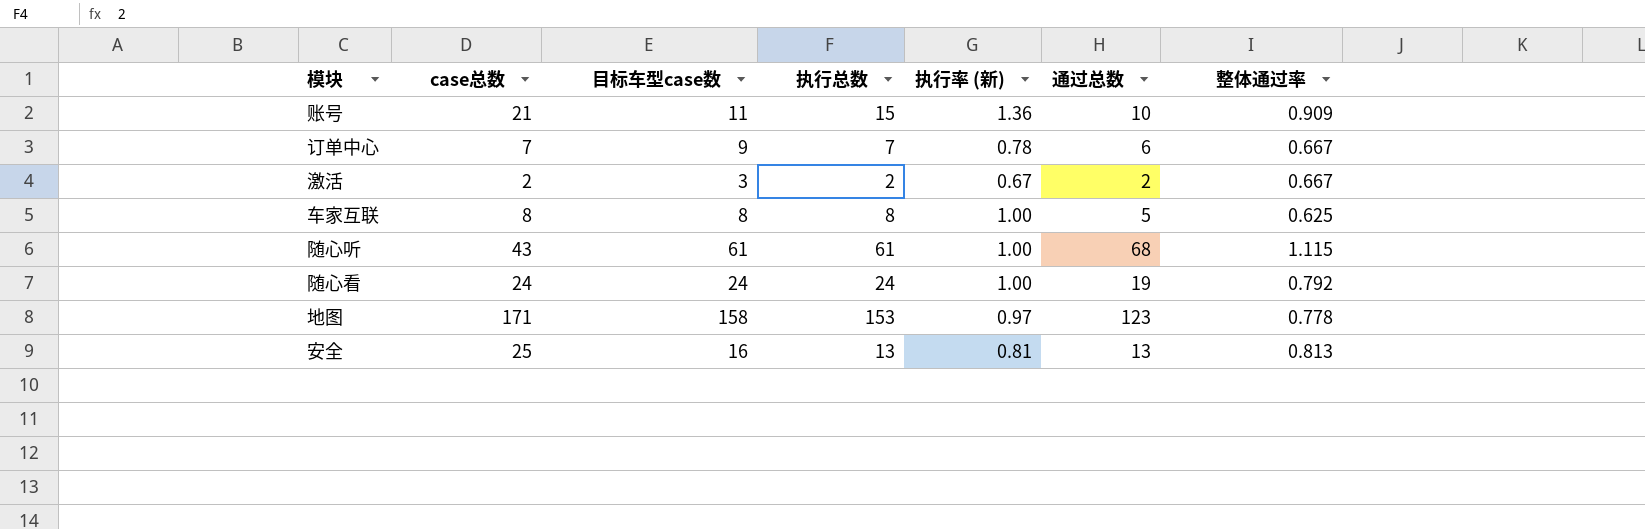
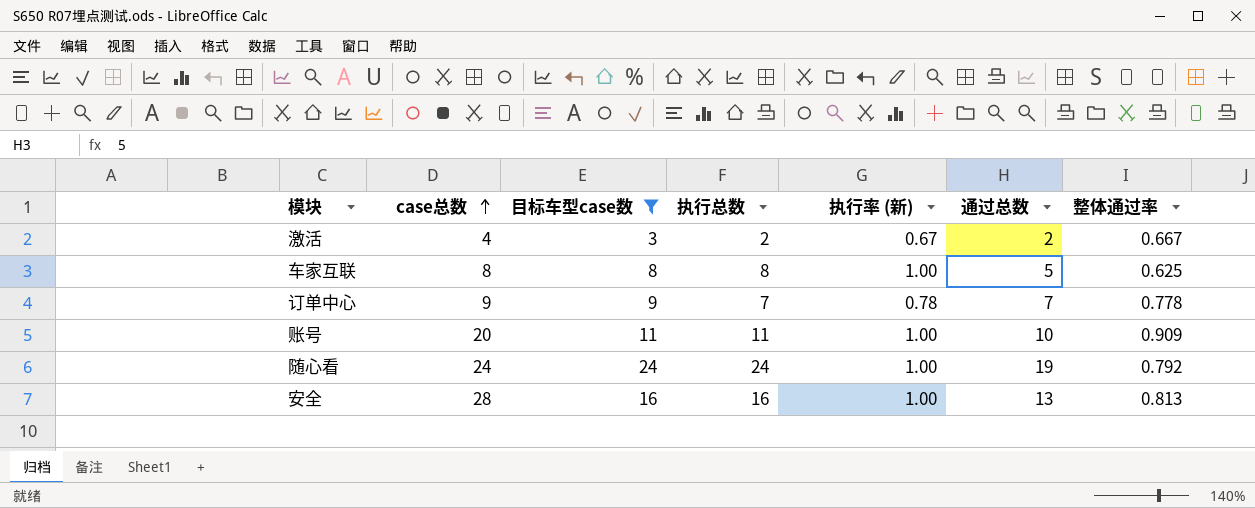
filter: none -> 目标车型case数 <= 24
row order: none -> case总数 ascending
激活 | case总数: 2 -> 4
订单中心 | case总数: 7 -> 9
订单中心 | 通过总数: 6 -> 7
订单中心 | 整体通过率: 0.667 -> 0.778
账号 | case总数: 21 -> 20
账号 | 执行总数: 15 -> 11
账号 | 执行率 (新): 1.36 -> 1.00
安全 | case总数: 25 -> 28
安全 | 执行总数: 13 -> 16
安全 | 执行率 (新): 0.81 -> 1.00

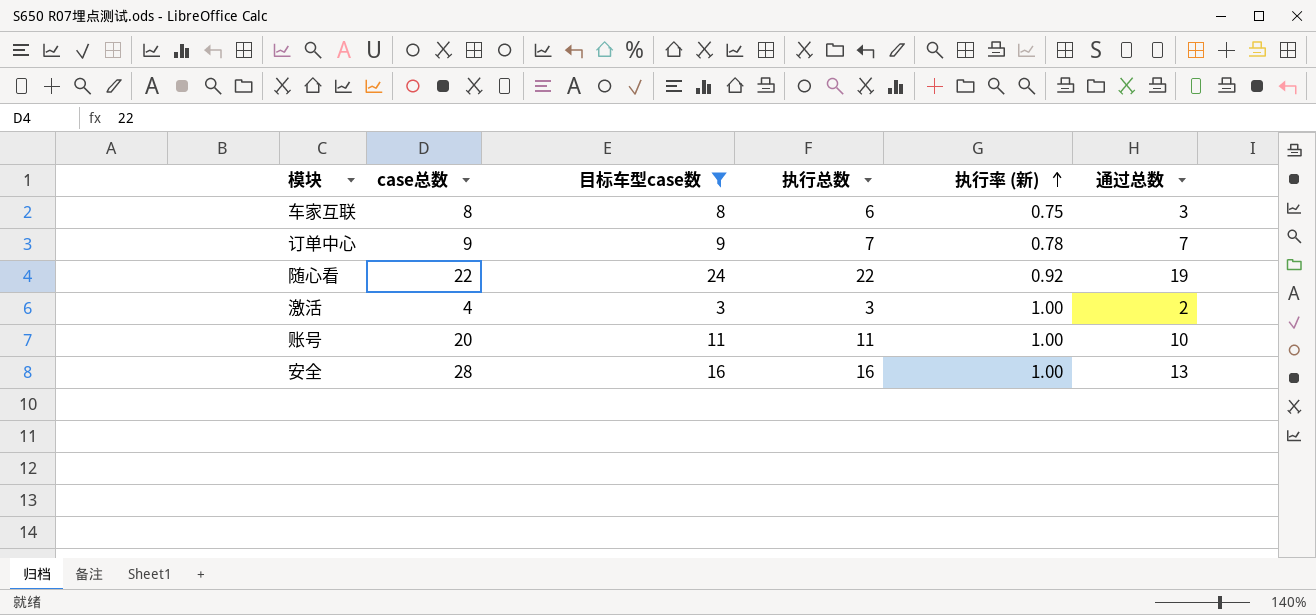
row order: case总数 ascending -> 执行率 (新) ascending
column 整体通过率 | formula: [通过总数] / [目标车型case数] -> none
车家互联 | 执行总数: 8 -> 6
车家互联 | 执行率 (新): 1.00 -> 0.75
车家互联 | 通过总数: 5 -> 3
随心看 | case总数: 24 -> 22
随心看 | 执行总数: 24 -> 22
随心看 | 执行率 (新): 1.00 -> 0.92
激活 | 执行总数: 2 -> 3
激活 | 执行率 (新): 0.67 -> 1.00

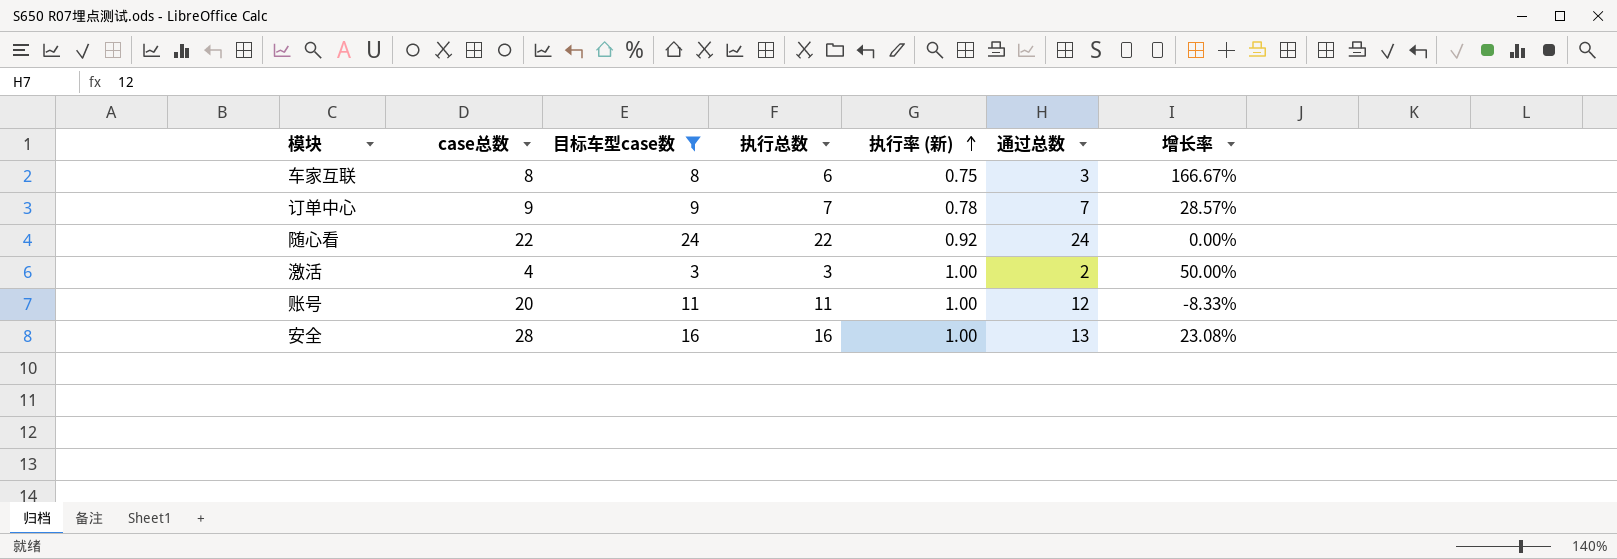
column 增长率 | formula: none -> ([目标车型case数] - [通过总数]) / [通过总数]
随心看 | 通过总数: 19 -> 24
账号 | 通过总数: 10 -> 12

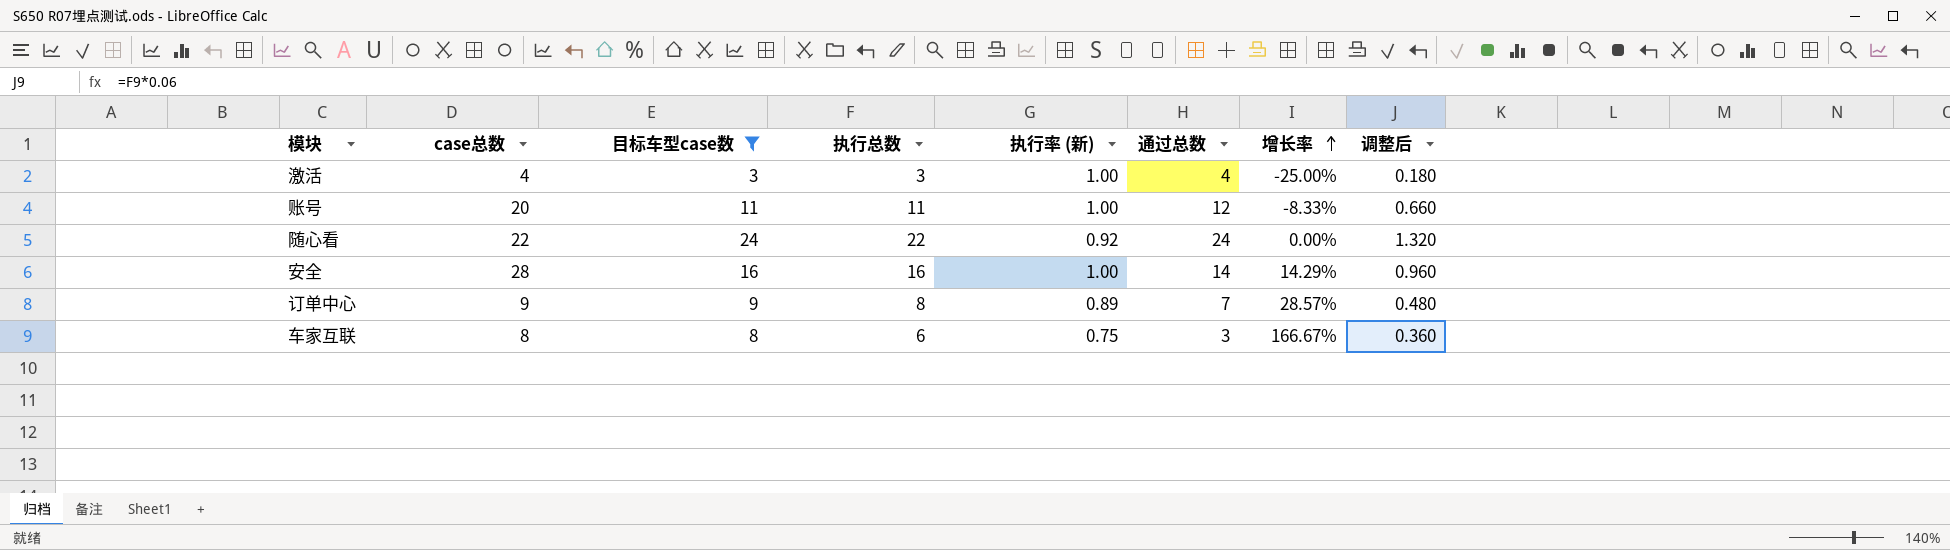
row order: 执行率 (新) ascending -> 增长率 ascending
column 调整后 | formula: none -> [执行总数] * 0.06
激活 | 通过总数: 2 -> 4
激活 | 增长率: 50.00% -> -25.00%
安全 | 通过总数: 13 -> 14
安全 | 增长率: 23.08% -> 14.29%
订单中心 | 执行总数: 7 -> 8
订单中心 | 执行率 (新): 0.78 -> 0.89

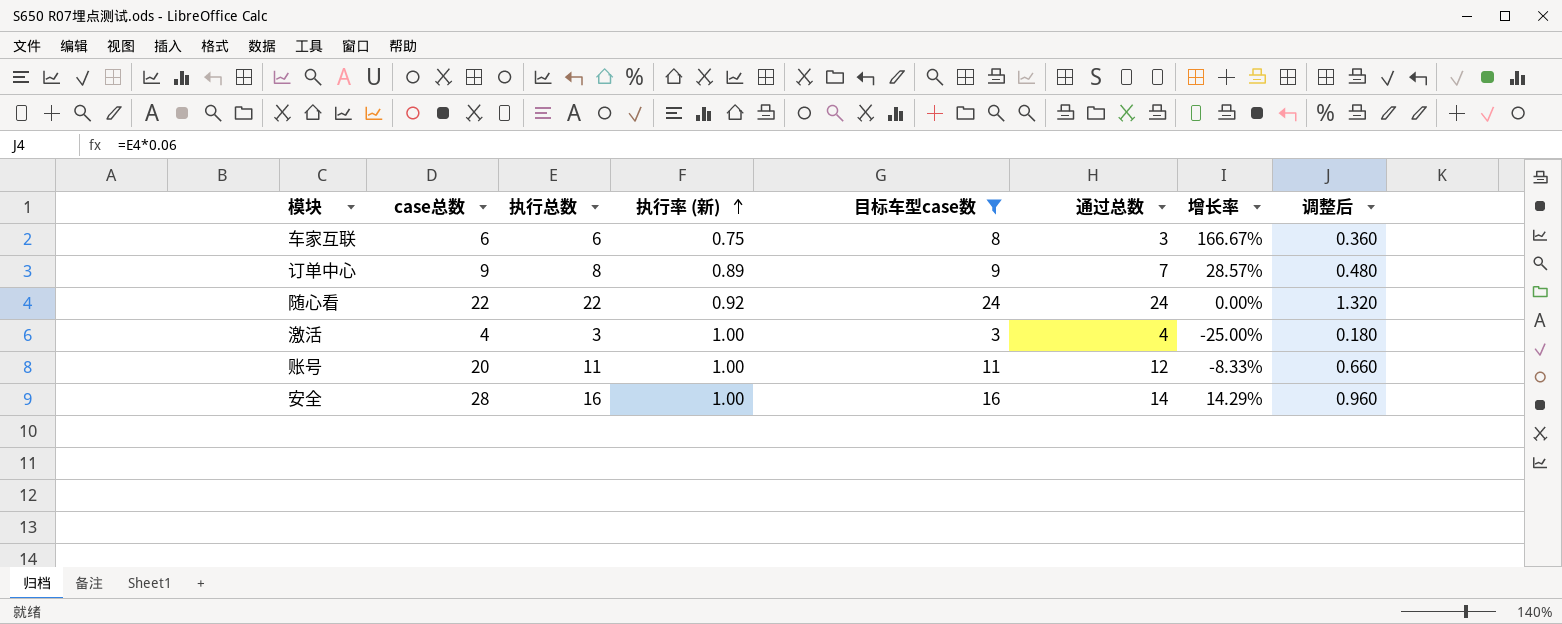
row order: 增长率 ascending -> 执行率 (新) ascending
column 目标车型case数 | position: 3 -> 5
车家互联 | case总数: 8 -> 6

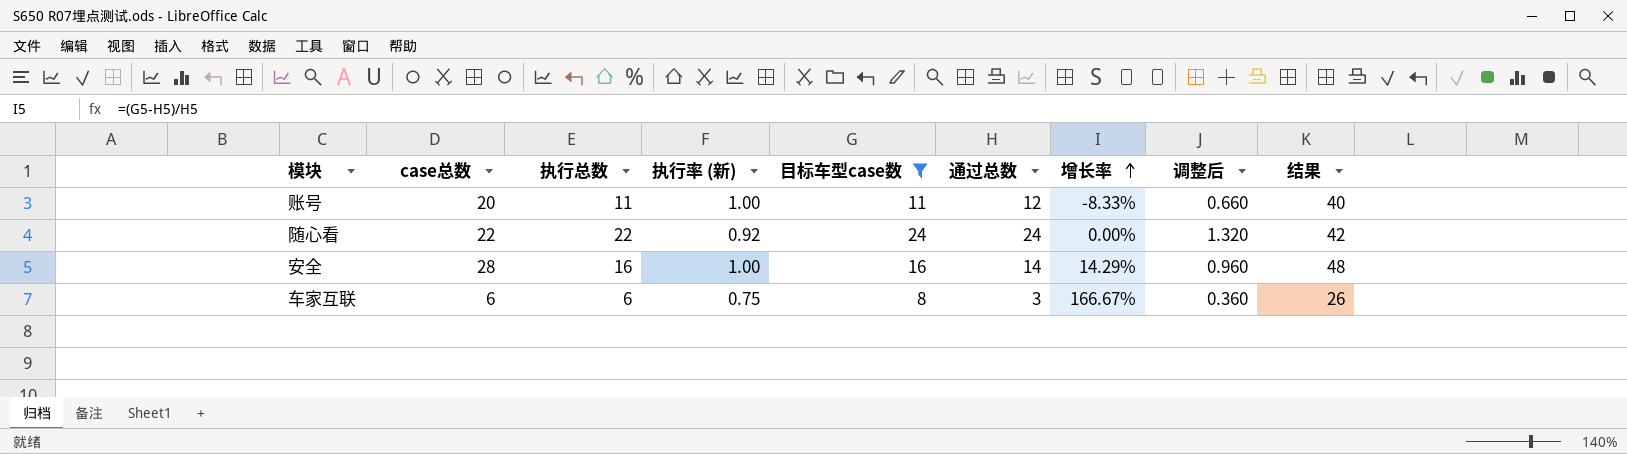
row order: 执行率 (新) ascending -> 增长率 ascending
column 结果 | formula: none -> [case总数] + 20
row 订单中心: 9 | 8 | 0.89 | 9 | 7 | 28.57% | 0.480 -> none
row 激活: 4 | 3 | 1.00 | 3 | 4 | -25.00% | 0.180 -> none

